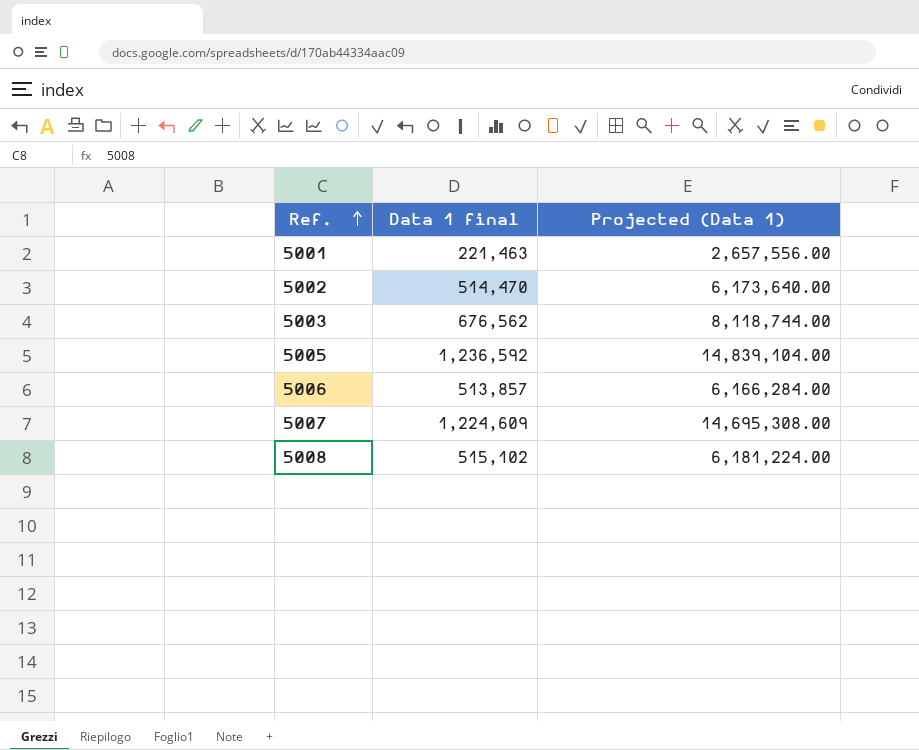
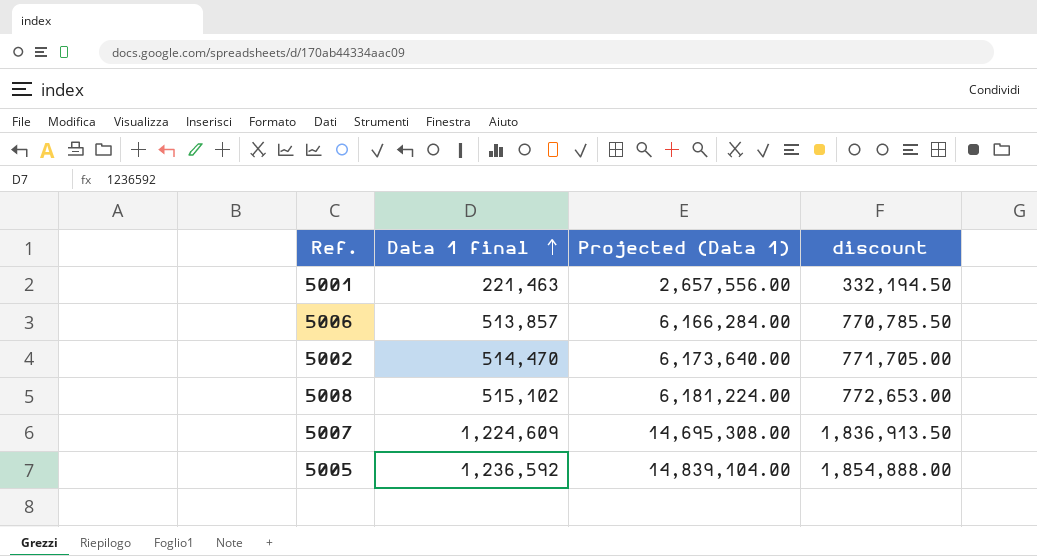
row order: Ref. ascending -> Data 1 final ascending
column discount | formula: none -> [Data 1 final] * 1.5
row 5003: 676,562 | 8,118,744.00 -> none

